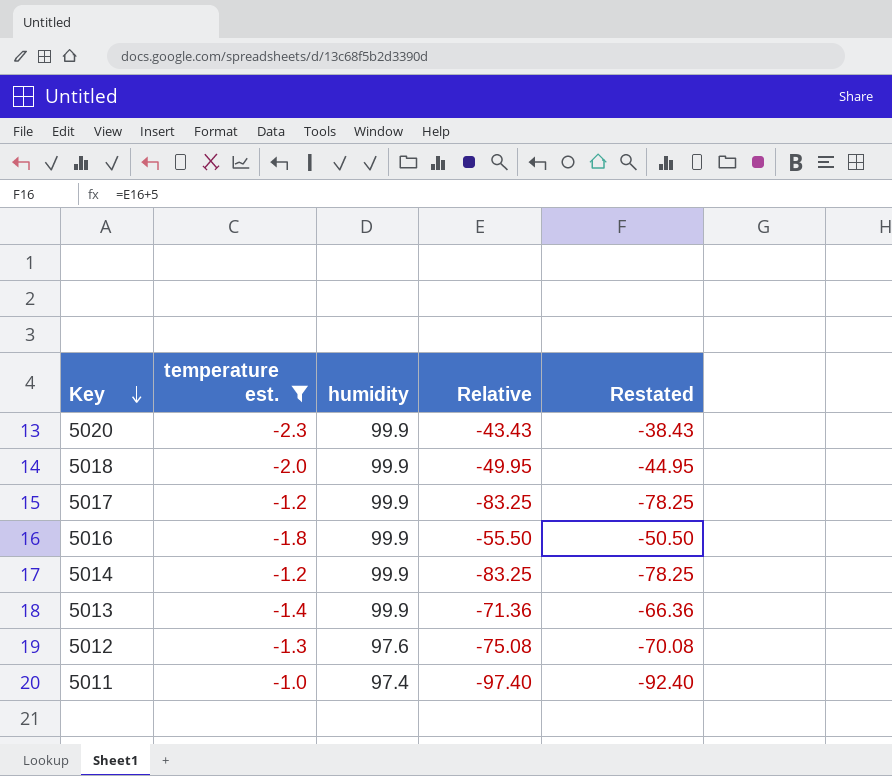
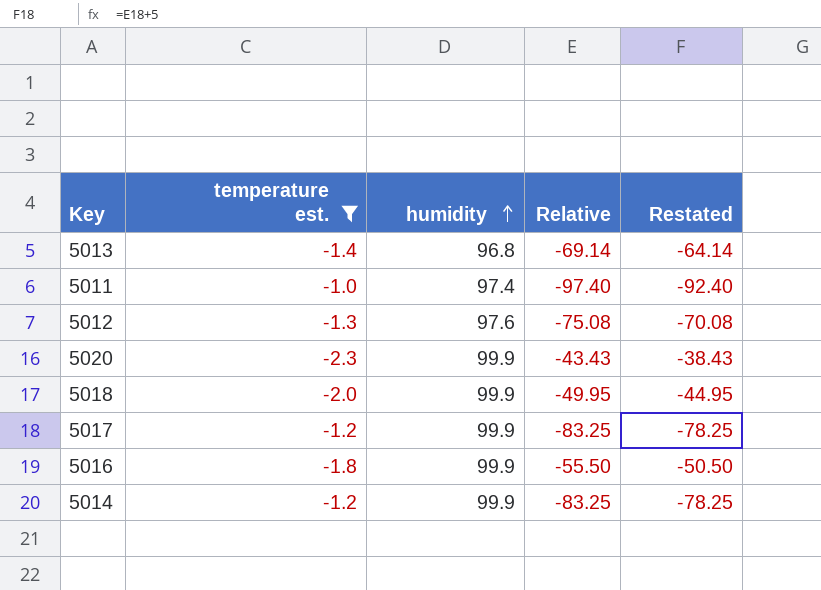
row order: Key descending -> humidity ascending
5013 | humidity: 99.9 -> 96.8
5013 | Relative: -71.36 -> -69.14
5013 | Restated: -66.36 -> -64.14

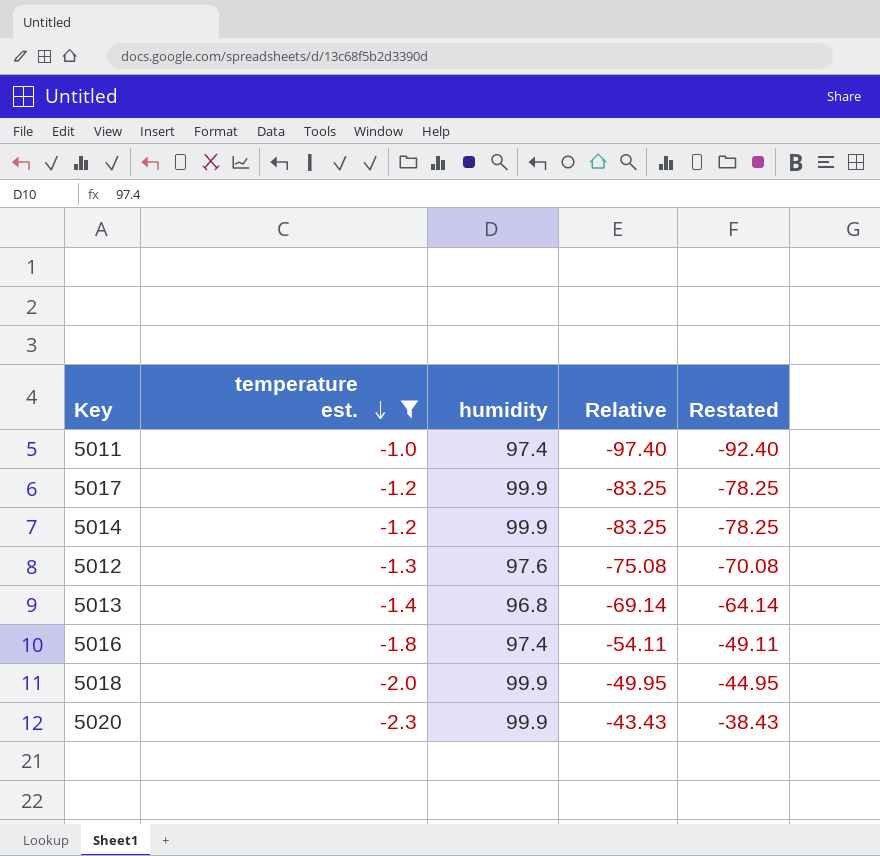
row order: humidity ascending -> temperature est. descending
5016 | humidity: 99.9 -> 97.4
5016 | Relative: -55.50 -> -54.11
5016 | Restated: -50.50 -> -49.11

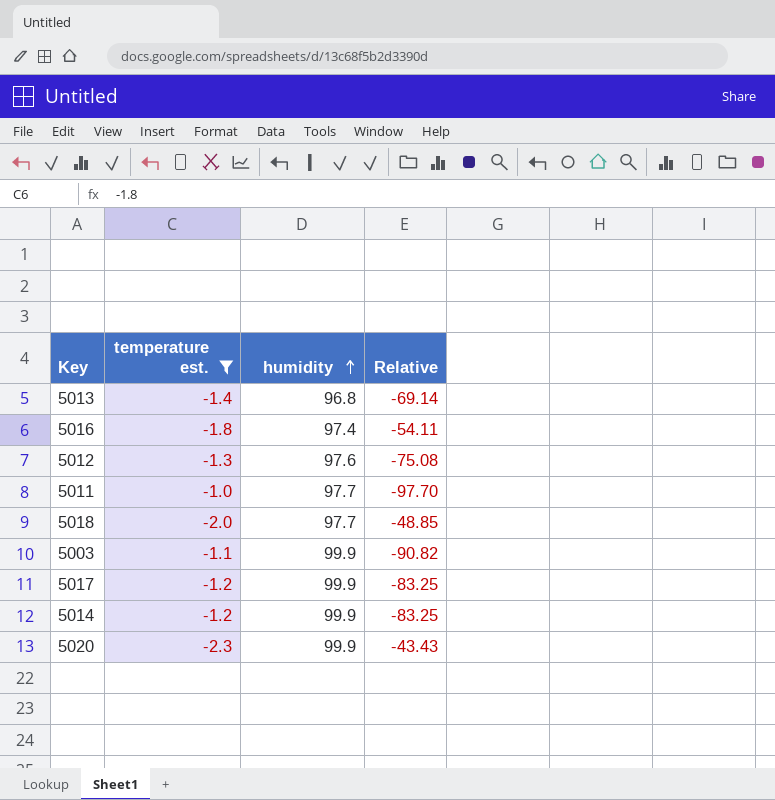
row order: temperature est. descending -> humidity ascending
column Restated | formula: [Relative] + 5 -> none
5011 | humidity: 97.4 -> 97.7
5011 | Relative: -97.40 -> -97.70
5018 | humidity: 99.9 -> 97.7
5018 | Relative: -49.95 -> -48.85
row 5003: none -> -1.1 | 99.9 | -90.82

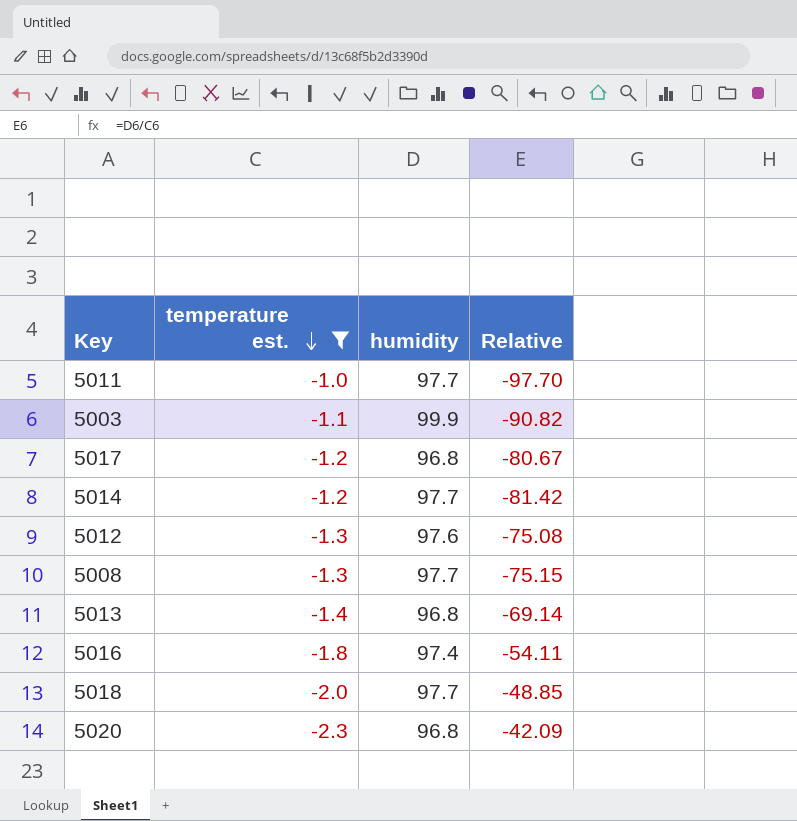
row order: humidity ascending -> temperature est. descending
5017 | humidity: 99.9 -> 96.8
5017 | Relative: -83.25 -> -80.67
5014 | humidity: 99.9 -> 97.7
5014 | Relative: -83.25 -> -81.42
row 5008: none -> -1.3 | 97.7 | -75.15
5020 | humidity: 99.9 -> 96.8
5020 | Relative: -43.43 -> -42.09

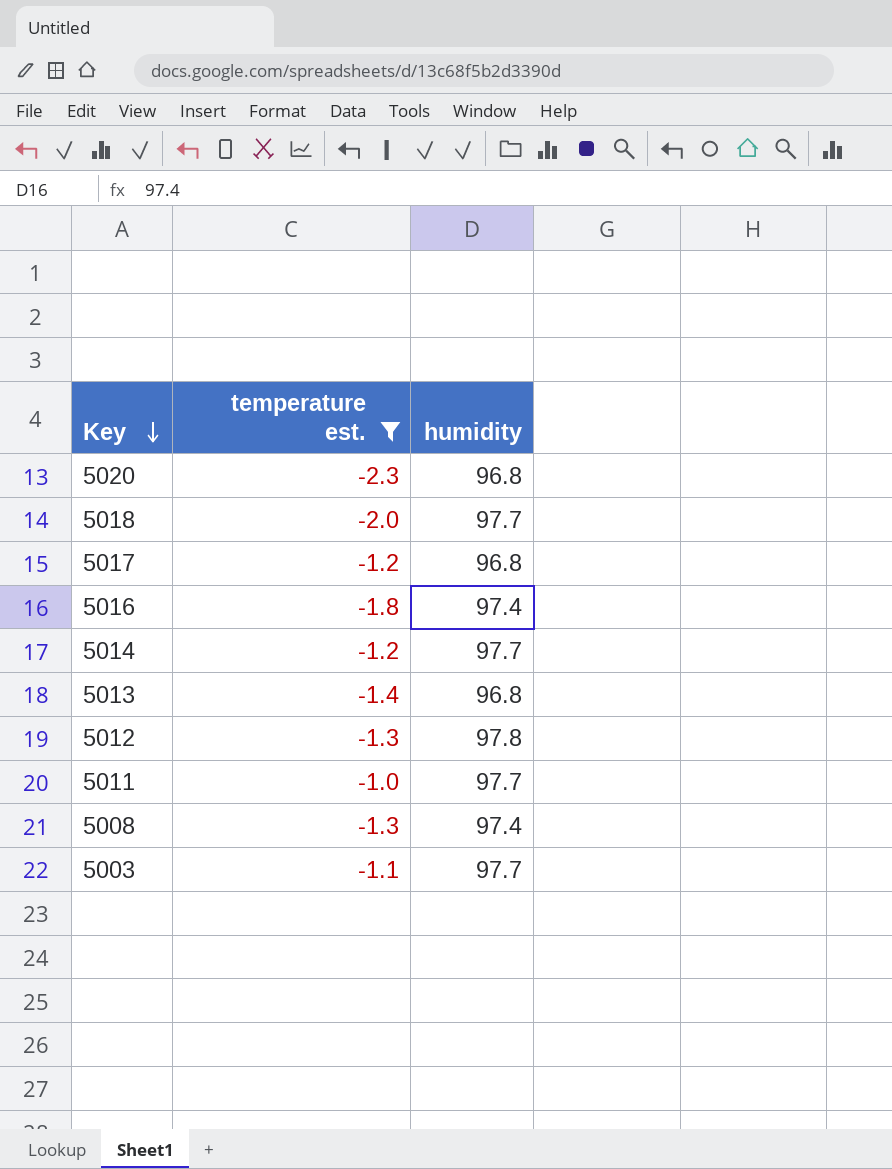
row order: temperature est. descending -> Key descending
column Relative | formula: [humidity] / [temperature est.] -> none
5012 | humidity: 97.6 -> 97.8
5008 | humidity: 97.7 -> 97.4
5003 | humidity: 99.9 -> 97.7

